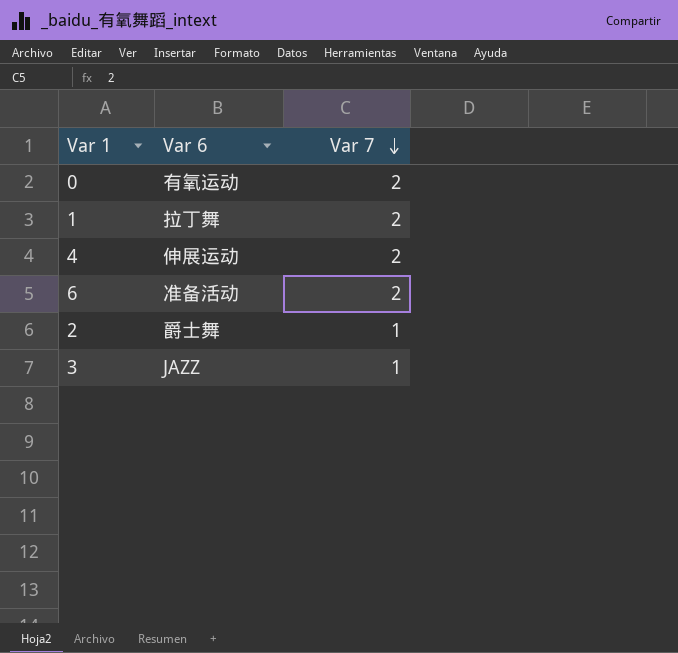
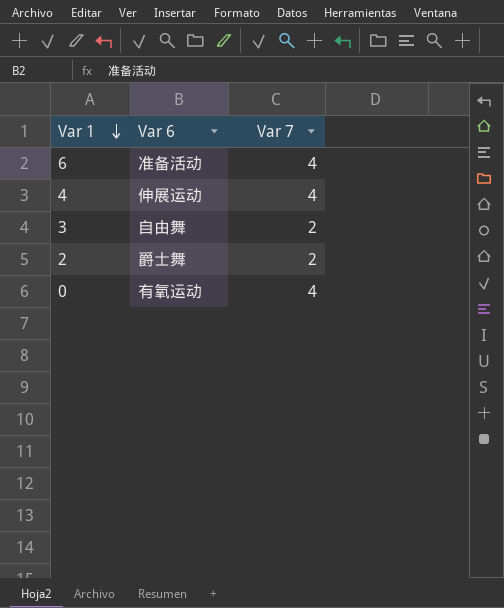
row order: Var 7 descending -> Var 1 descending
row 1: 拉丁舞 | 2 -> none
6 | Var 7: 2 -> 4
4 | Var 7: 2 -> 4
3 | Var 6: JAZZ -> 自由舞
3 | Var 7: 1 -> 2
2 | Var 7: 1 -> 2
0 | Var 7: 2 -> 4

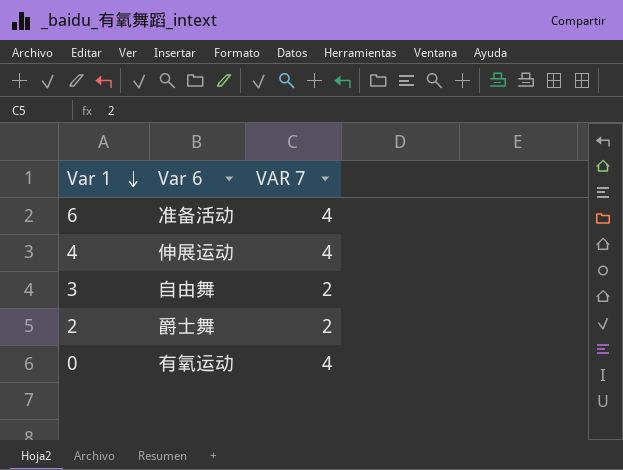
column name: Var 7 -> VAR 7

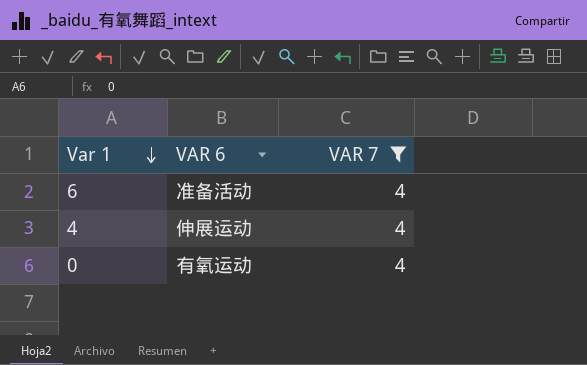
filter: none -> VAR 7 = 4
column name: Var 6 -> VAR 6

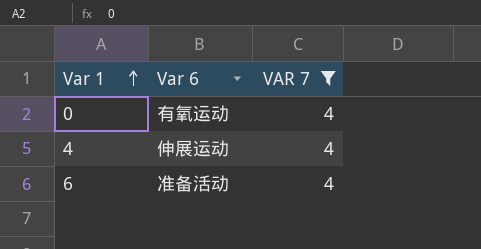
row order: Var 1 descending -> Var 1 ascending
column name: VAR 6 -> Var 6

